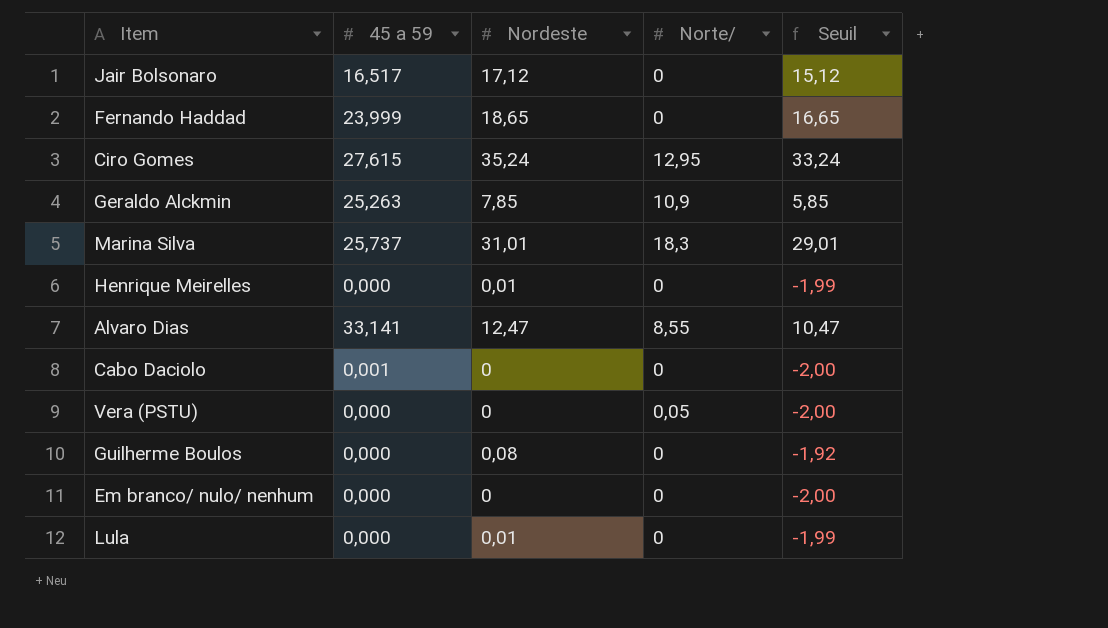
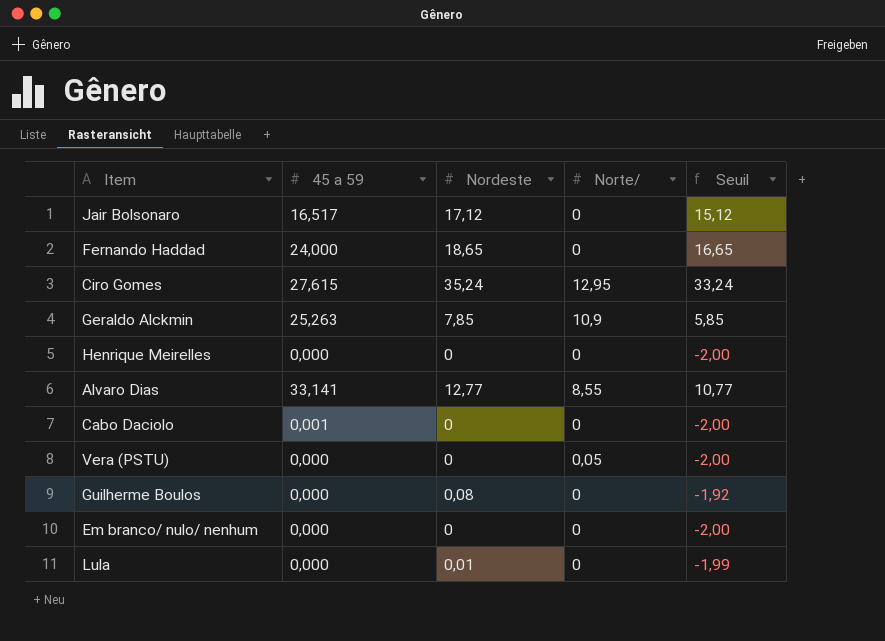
row Marina Silva: 25,737 | 31,01 | 18,3 | 29,01 -> none
Fernando Haddad | 45 a 59: 23,999 -> 24,000
Henrique Meirelles | Nordeste: 0,01 -> 0
Henrique Meirelles | Seuil: -1,99 -> -2,00
Alvaro Dias | Nordeste: 12,47 -> 12,77
Alvaro Dias | Seuil: 10,47 -> 10,77

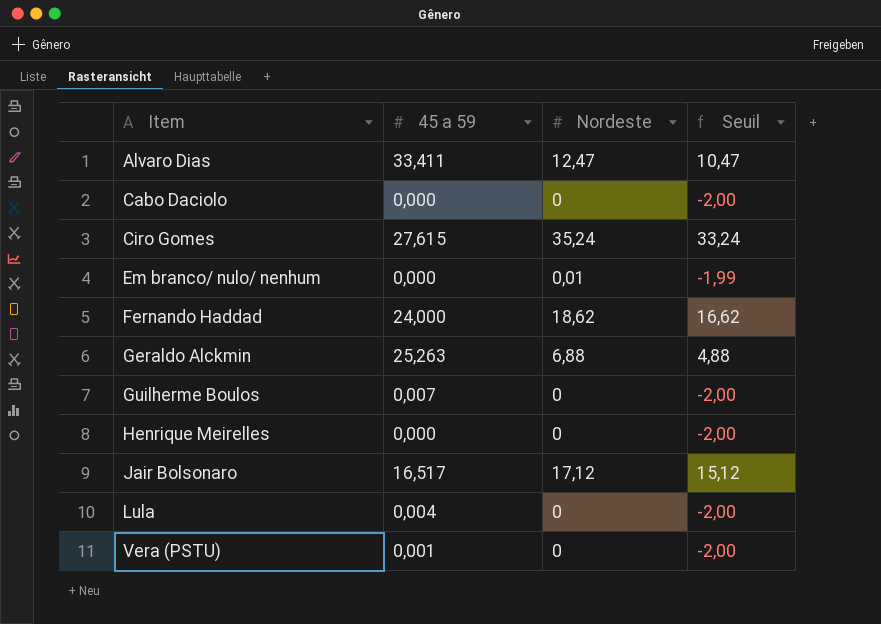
row order: none -> Item ascending
column Norte/ | position: 4 -> none
Alvaro Dias | 45 a 59: 33,141 -> 33,411
Alvaro Dias | Nordeste: 12,77 -> 12,47
Alvaro Dias | Seuil: 10,77 -> 10,47
Cabo Daciolo | 45 a 59: 0,001 -> 0,000
Em branco/ nulo/ nenhum | Nordeste: 0 -> 0,01
Em branco/ nulo/ nenhum | Seuil: -2,00 -> -1,99
Fernando Haddad | Nordeste: 18,65 -> 18,62
Fernando Haddad | Seuil: 16,65 -> 16,62
Geraldo Alckmin | Nordeste: 7,85 -> 6,88
Geraldo Alckmin | Seuil: 5,85 -> 4,88
Guilherme Boulos | 45 a 59: 0,000 -> 0,007
Guilherme Boulos | Nordeste: 0,08 -> 0
Guilherme Boulos | Seuil: -1,92 -> -2,00
Lula | 45 a 59: 0,000 -> 0,004
Lula | Nordeste: 0,01 -> 0
Lula | Seuil: -1,99 -> -2,00
Vera (PSTU) | 45 a 59: 0,000 -> 0,001

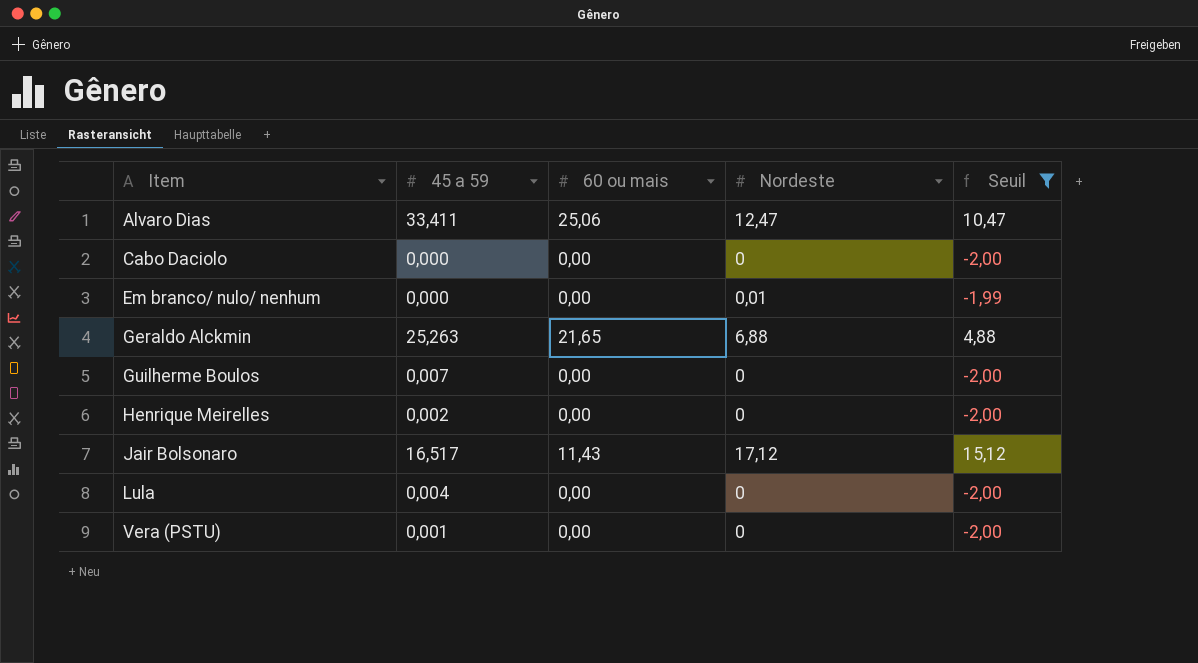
filter: none -> Seuil <= 15,12
column 60 ou mais | position: none -> 3
Henrique Meirelles | 45 a 59: 0,000 -> 0,002

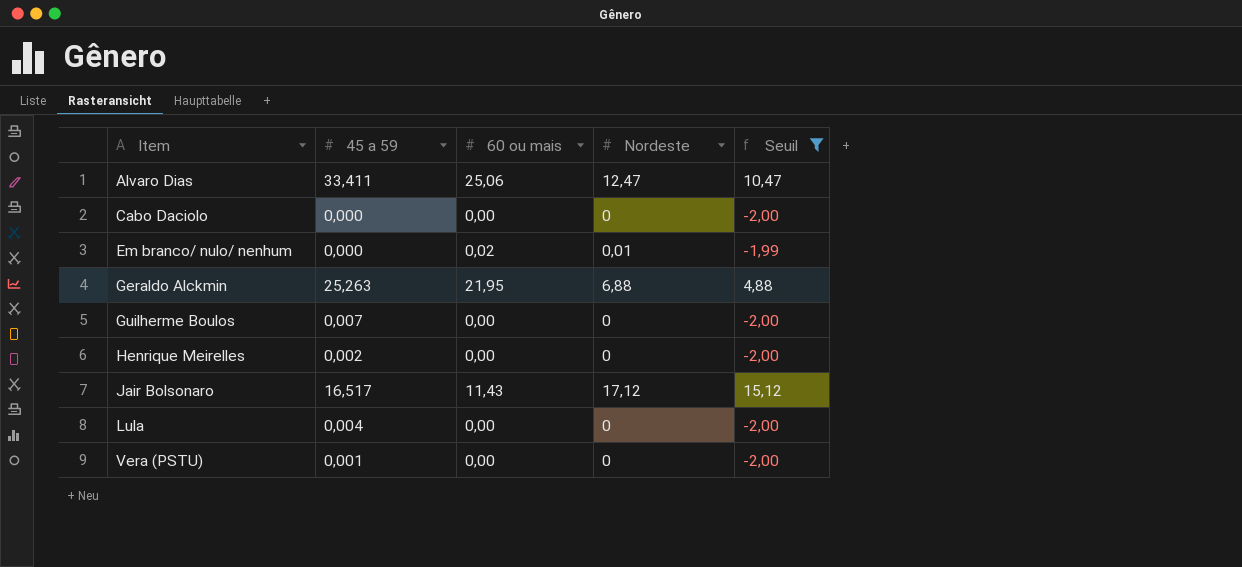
Em branco/ nulo/ nenhum | 60 ou mais: 0,00 -> 0,02
Geraldo Alckmin | 60 ou mais: 21,65 -> 21,95

